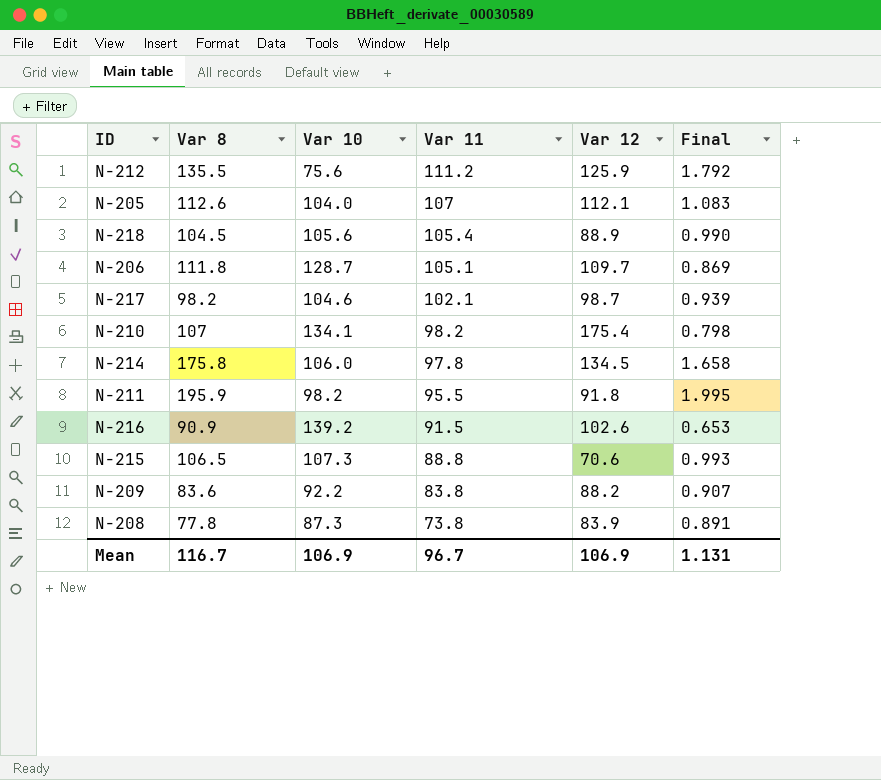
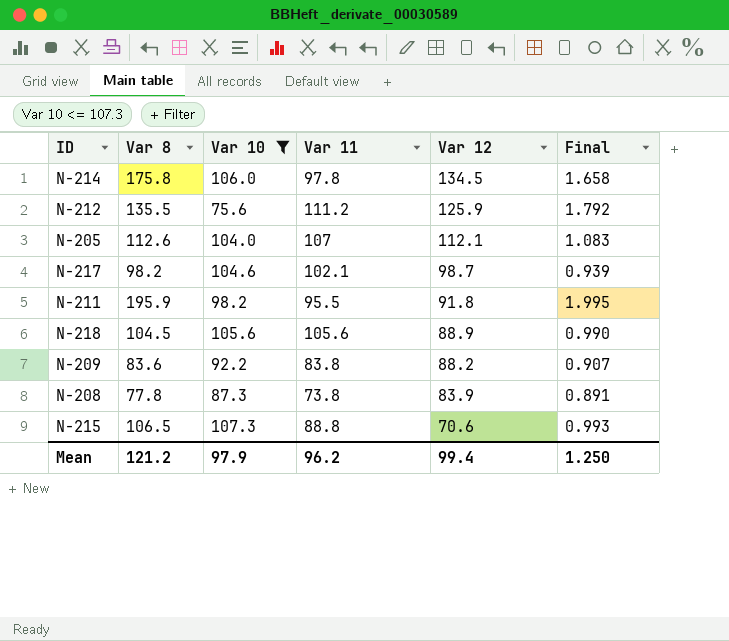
filter: none -> Var 10 <= 107.3
row order: Var 11 descending -> Var 12 descending
N-218 | Var 11: 105.4 -> 105.6
Mean | Var 8: 116.7 -> 121.2
Mean | Var 10: 106.9 -> 97.9
Mean | Var 11: 96.7 -> 96.2
Mean | Var 12: 106.9 -> 99.4
Mean | Final: 1.131 -> 1.250

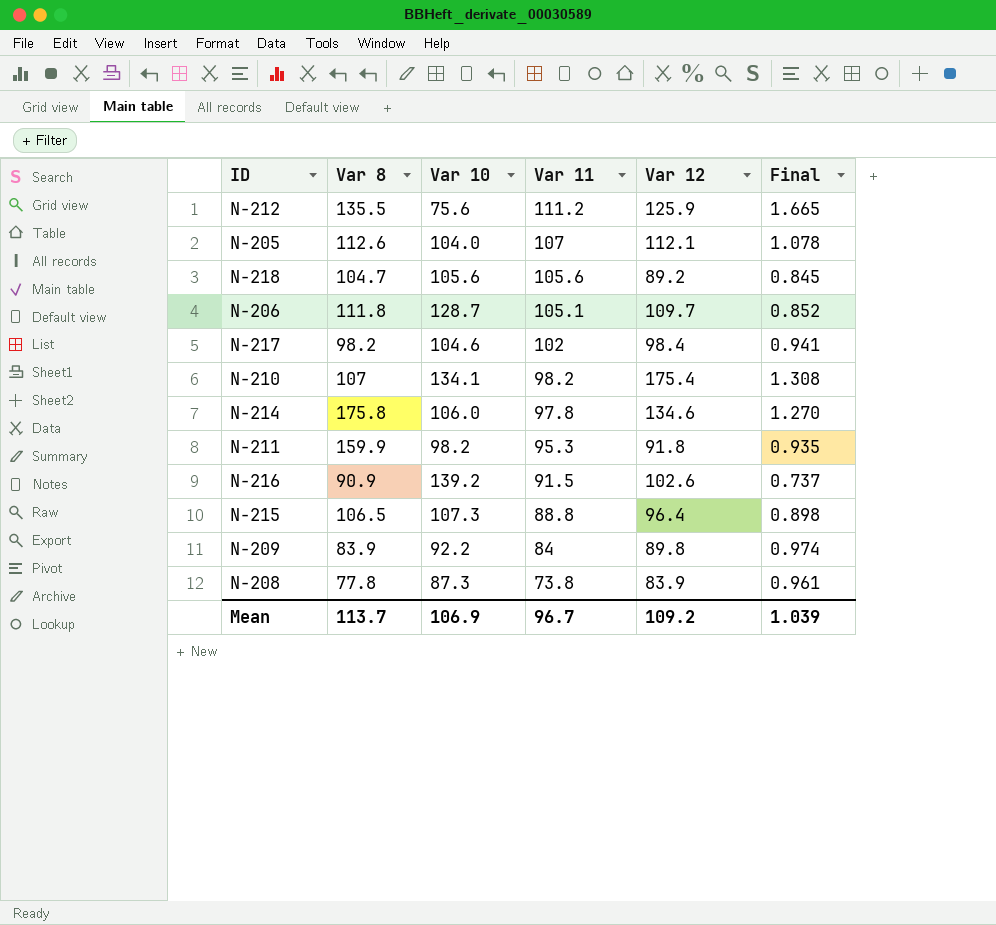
filter: Var 10 <= 107.3 -> none
row order: Var 12 descending -> Var 11 descending
column Final | formula: [Var 8] / [Var 10] -> [Var 12] / [Var 10]
N-218 | Var 8: 104.5 -> 104.7
N-218 | Var 12: 88.9 -> 89.2
N-217 | Var 11: 102.1 -> 102
N-217 | Var 12: 98.7 -> 98.4
N-214 | Var 12: 134.5 -> 134.6
N-211 | Var 8: 195.9 -> 159.9
N-211 | Var 11: 95.5 -> 95.3
N-215 | Var 12: 70.6 -> 96.4
N-209 | Var 8: 83.6 -> 83.9
N-209 | Var 11: 83.8 -> 84
N-209 | Var 12: 88.2 -> 89.8
Mean | Var 8: 121.2 -> 113.7
Mean | Var 10: 97.9 -> 106.9
Mean | Var 11: 96.2 -> 96.7
Mean | Var 12: 99.4 -> 109.2
Mean | Final: 1.250 -> 1.039

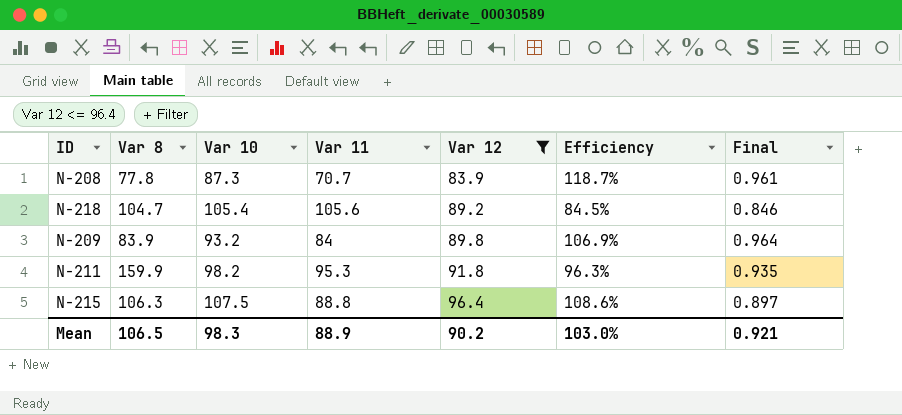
filter: none -> Var 12 <= 96.4
row order: Var 11 descending -> Var 12 ascending
column Efficiency | formula: none -> [Var 12] / [Var 11]
N-208 | Var 11: 73.8 -> 70.7
N-218 | Var 10: 105.6 -> 105.4
N-218 | Final: 0.845 -> 0.846
N-209 | Var 10: 92.2 -> 93.2
N-209 | Final: 0.974 -> 0.964
N-215 | Var 8: 106.5 -> 106.3
N-215 | Var 10: 107.3 -> 107.5
N-215 | Final: 0.898 -> 0.897
Mean | Var 8: 113.7 -> 106.5
Mean | Var 10: 106.9 -> 98.3
Mean | Var 11: 96.7 -> 88.9
Mean | Var 12: 109.2 -> 90.2
Mean | Final: 1.039 -> 0.921

